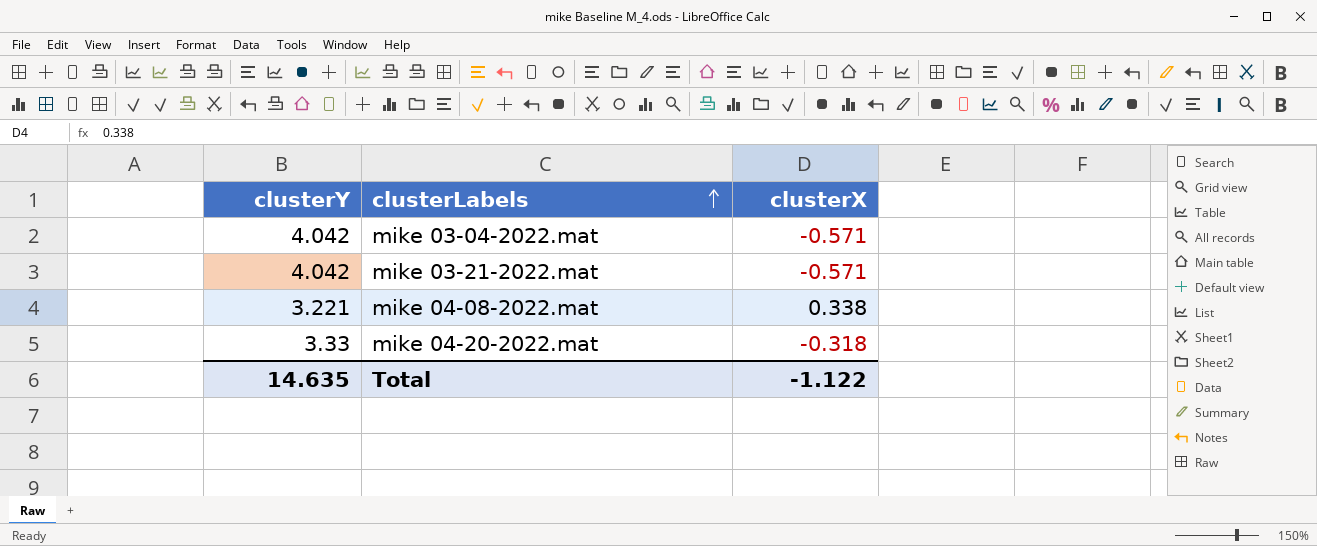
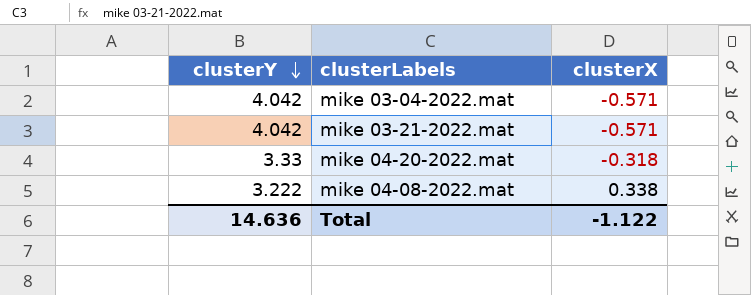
row order: clusterLabels ascending -> clusterY descending
mike 04-08-2022.mat | clusterY: 3.221 -> 3.222
Total | clusterY: 14.635 -> 14.636

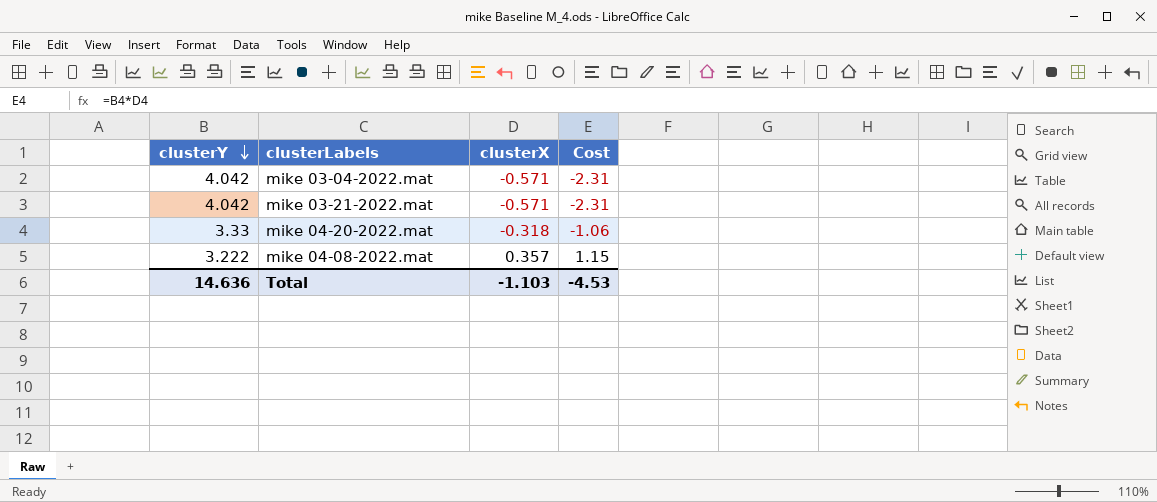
column Cost | formula: none -> [clusterY] * [clusterX]
mike 04-08-2022.mat | clusterX: 0.338 -> 0.357
Total | clusterX: -1.122 -> -1.103

